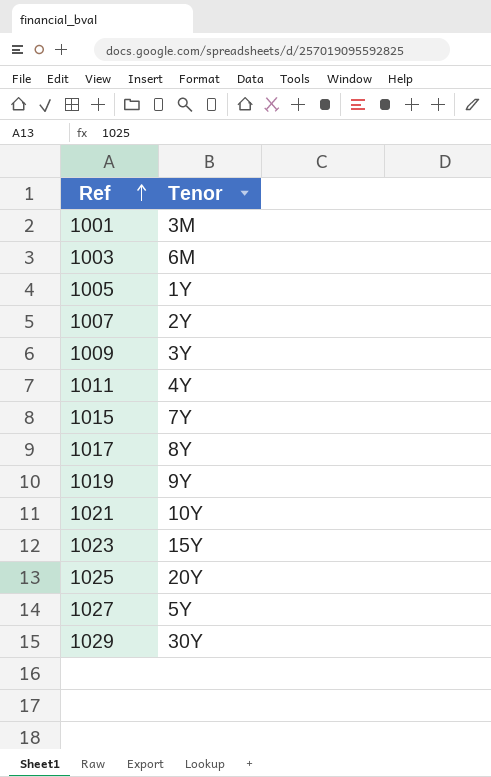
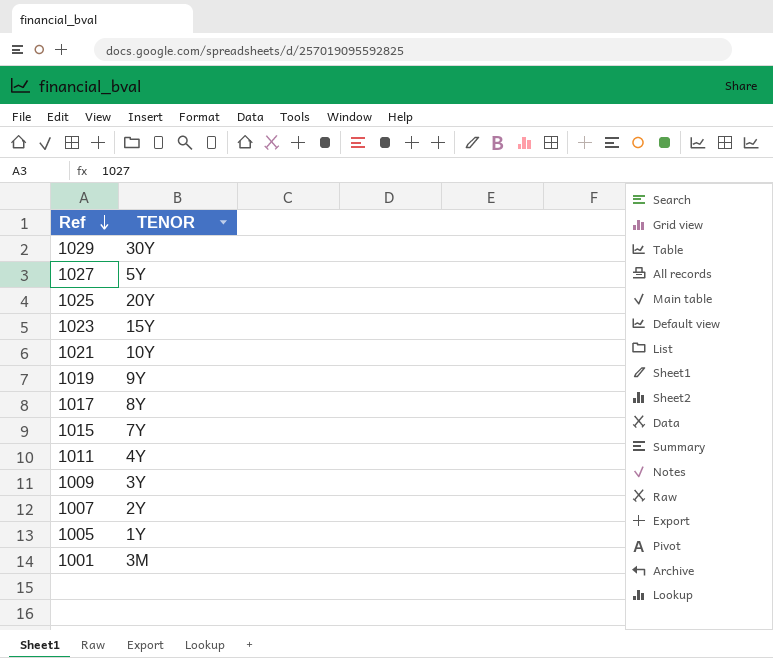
row order: Ref ascending -> Ref descending
column name: Tenor -> TENOR
row 1003: 6M -> none

